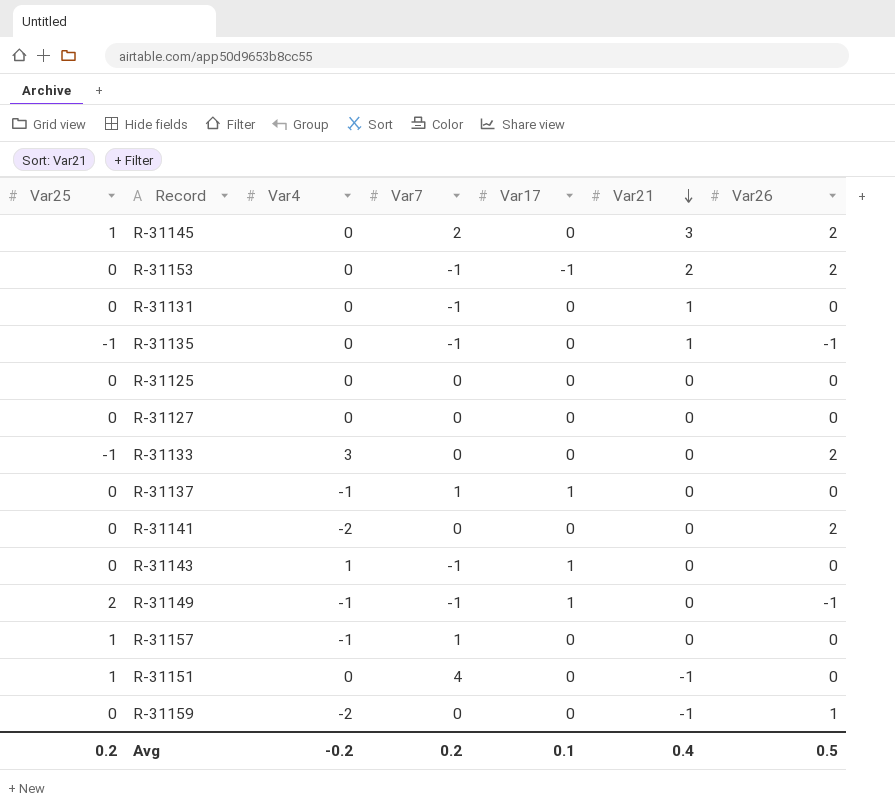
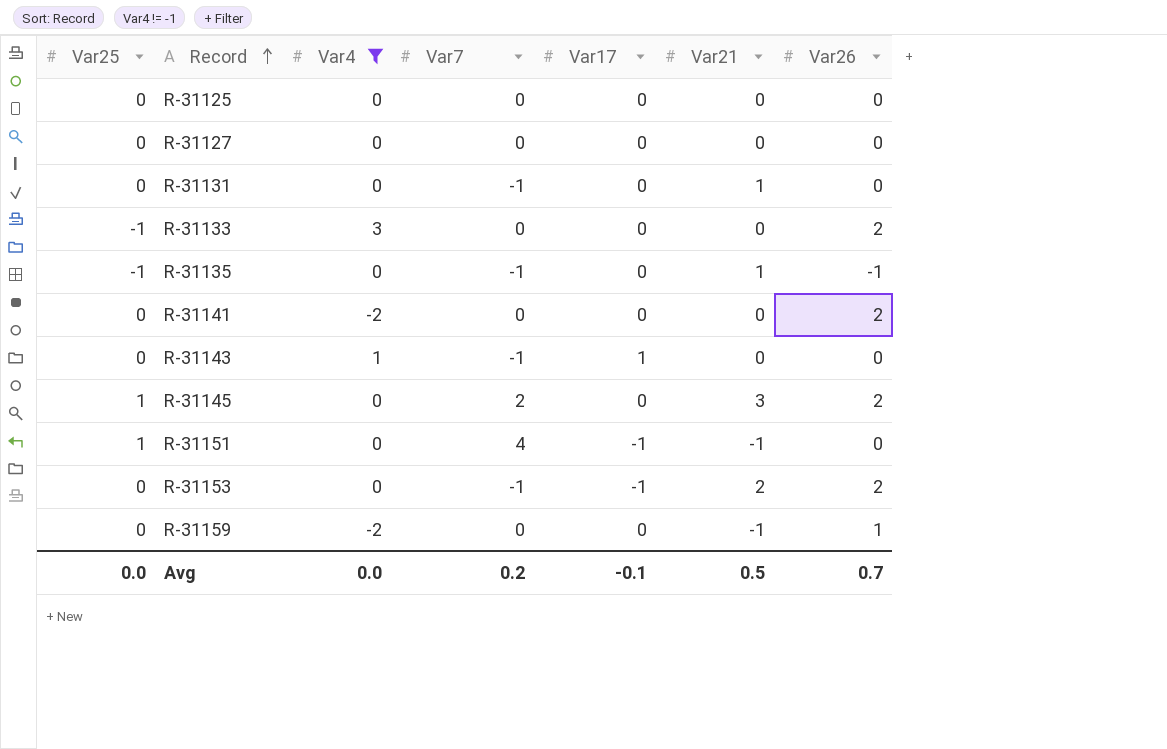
filter: none -> Var4 != -1
row order: Var21 descending -> Record ascending
R-31151 | Var17: 0 -> -1
Avg | Var25: 0.2 -> 0.0
Avg | Var4: -0.2 -> 0.0
Avg | Var17: 0.1 -> -0.1
Avg | Var21: 0.4 -> 0.5
Avg | Var26: 0.5 -> 0.7

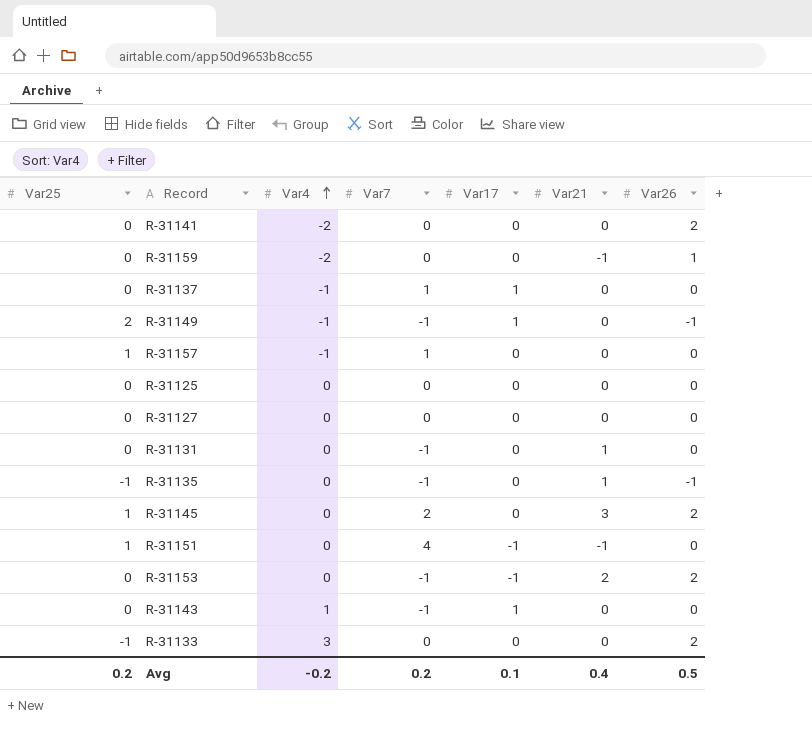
filter: Var4 != -1 -> none
row order: Record ascending -> Var4 ascending
Avg | Var25: 0.0 -> 0.2
Avg | Var4: 0.0 -> -0.2
Avg | Var17: -0.1 -> 0.1
Avg | Var21: 0.5 -> 0.4
Avg | Var26: 0.7 -> 0.5

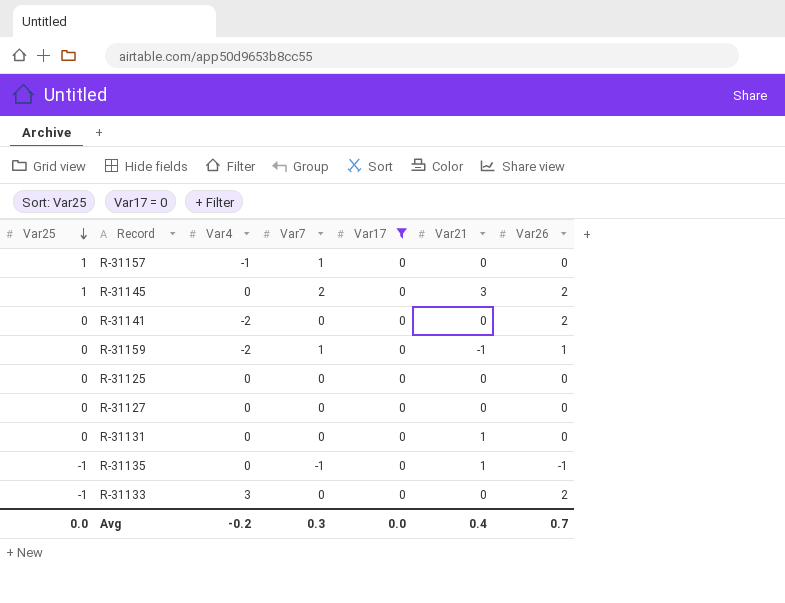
filter: none -> Var17 = 0
row order: Var4 ascending -> Var25 descending
R-31159 | Var7: 0 -> 1
R-31131 | Var7: -1 -> 0
Avg | Var25: 0.2 -> 0.0
Avg | Var7: 0.2 -> 0.3
Avg | Var17: 0.1 -> 0.0
Avg | Var26: 0.5 -> 0.7

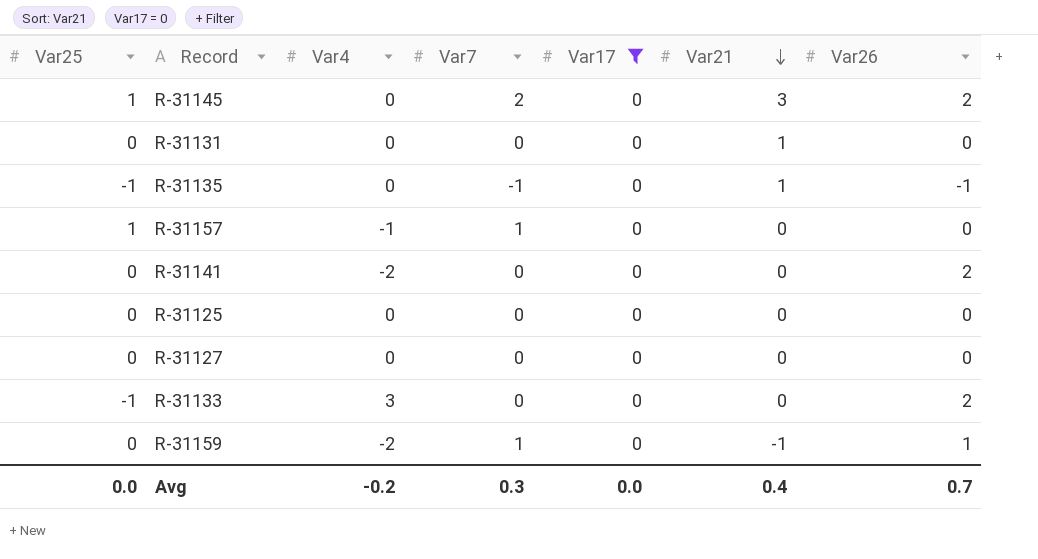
row order: Var25 descending -> Var21 descending

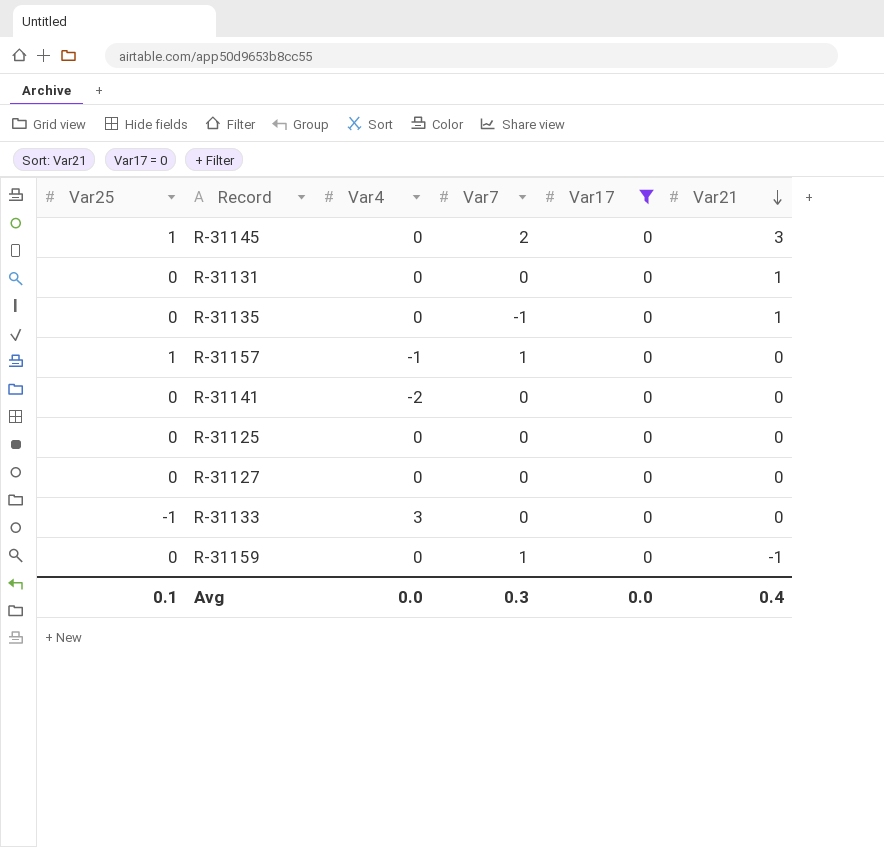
column Var26 | position: 7 -> none
R-31135 | Var25: -1 -> 0
R-31159 | Var4: -2 -> 0
Avg | Var25: 0.0 -> 0.1
Avg | Var4: -0.2 -> 0.0

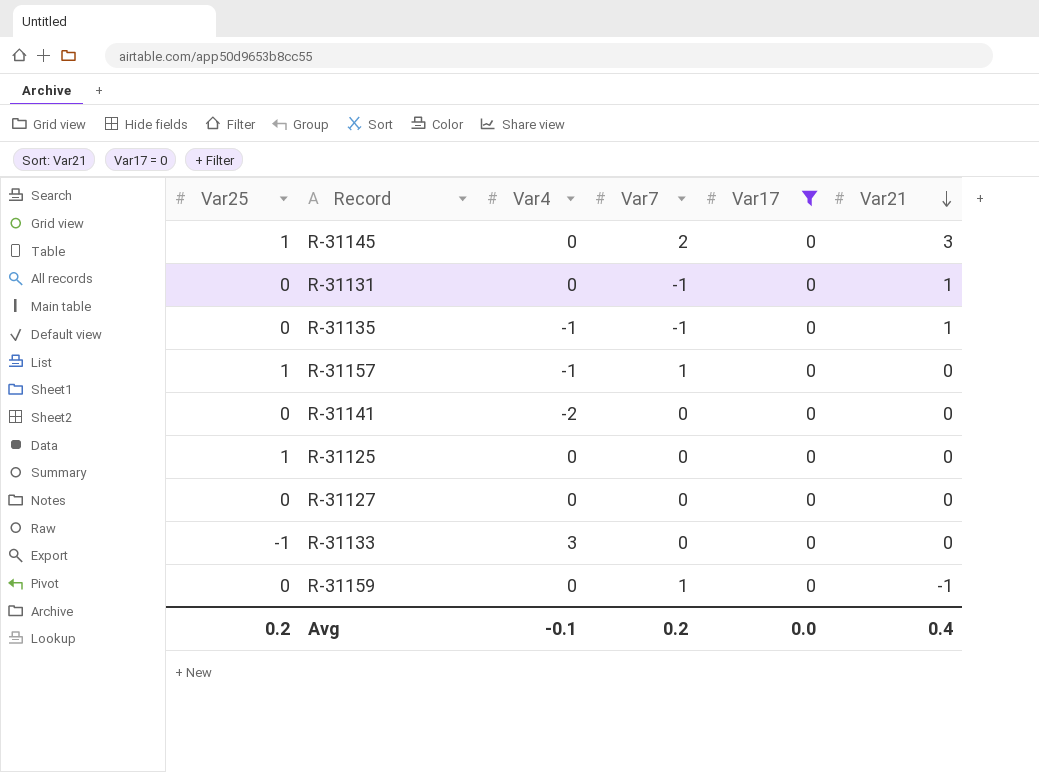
R-31131 | Var7: 0 -> -1
R-31135 | Var4: 0 -> -1
R-31125 | Var25: 0 -> 1
Avg | Var25: 0.1 -> 0.2
Avg | Var4: 0.0 -> -0.1
Avg | Var7: 0.3 -> 0.2

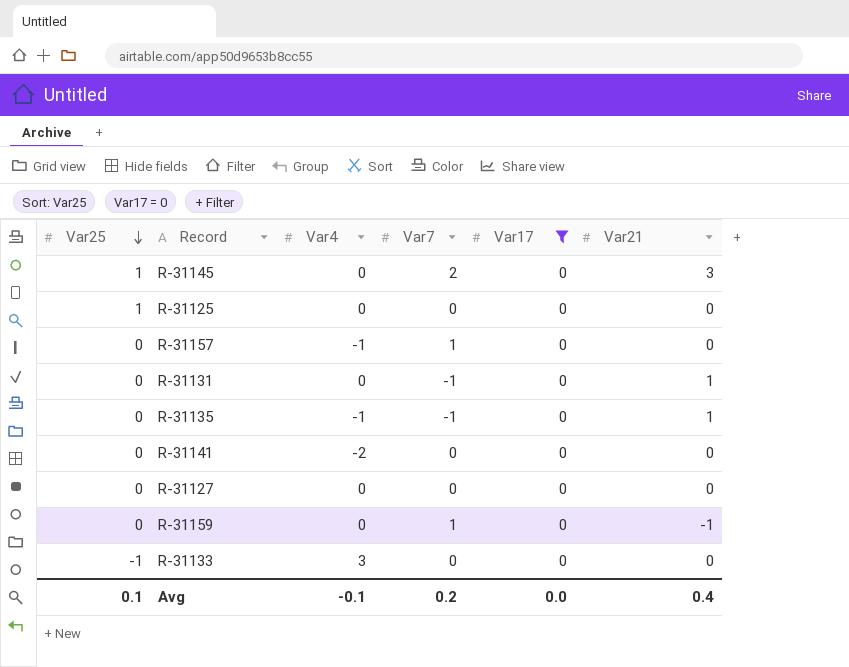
row order: Var21 descending -> Var25 descending
R-31157 | Var25: 1 -> 0
Avg | Var25: 0.2 -> 0.1

